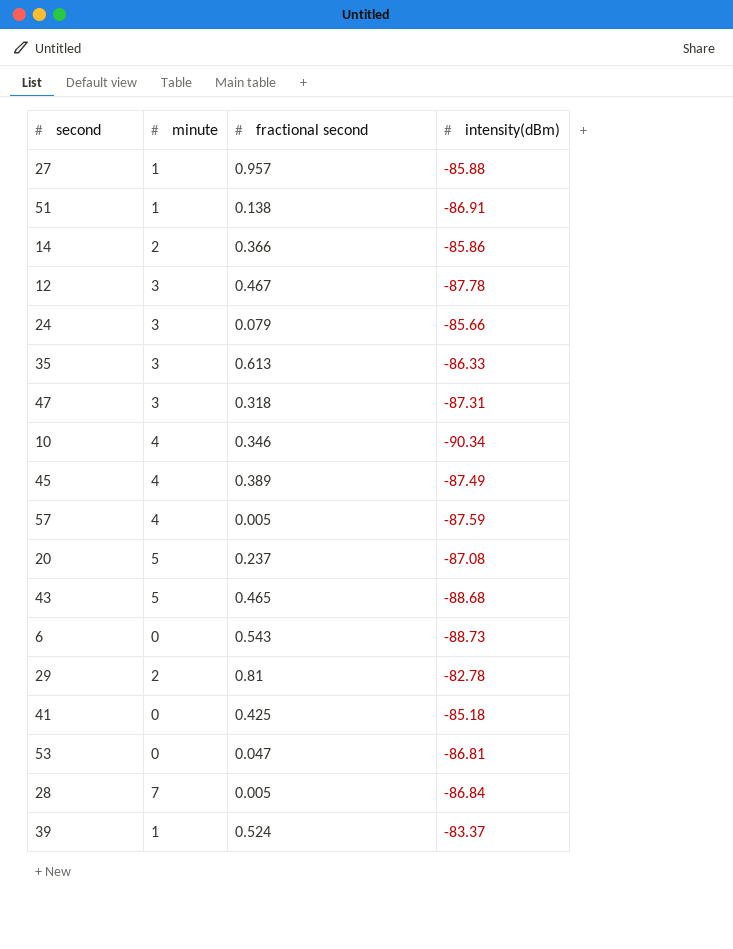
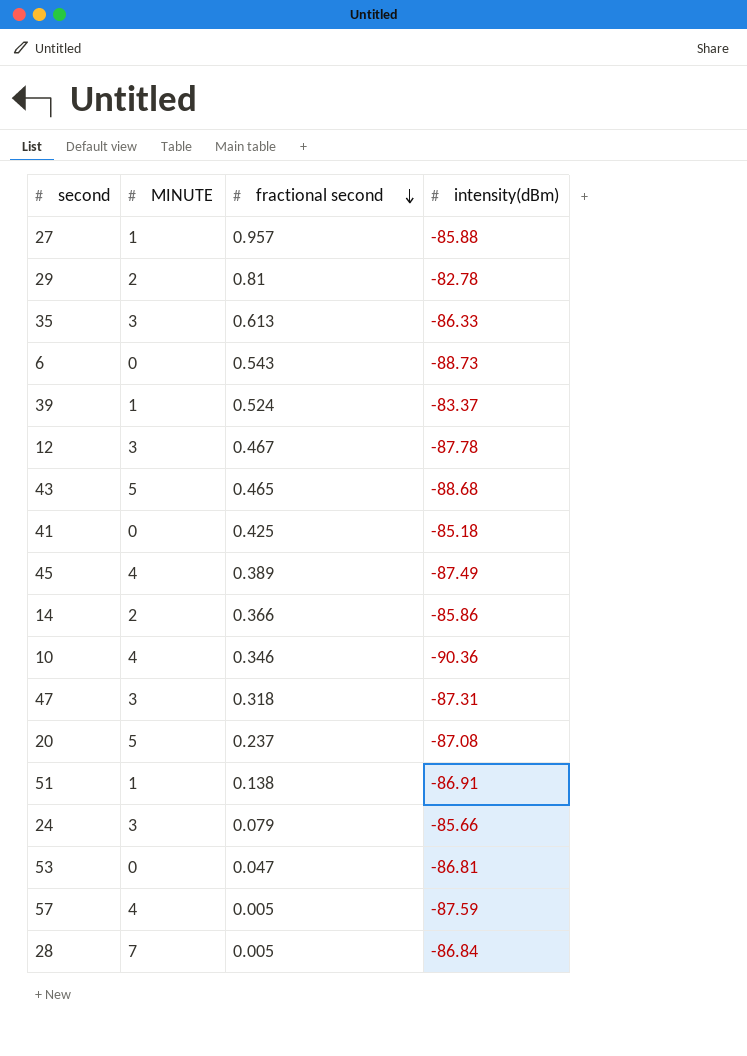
row order: none -> fractional second descending
column name: minute -> MINUTE
10 | intensity(dBm): -90.34 -> -90.36

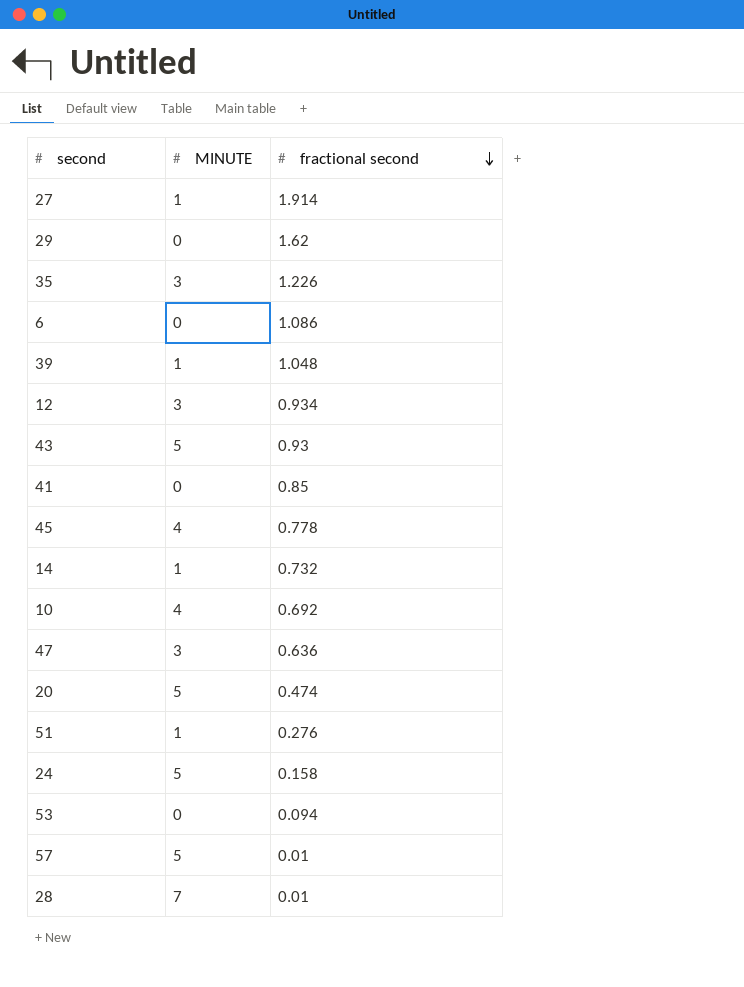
column intensity(dBm) | position: 4 -> none
27 | fractional second: 0.957 -> 1.914
29 | MINUTE: 2 -> 0
29 | fractional second: 0.81 -> 1.62
35 | fractional second: 0.613 -> 1.226
6 | fractional second: 0.543 -> 1.086
39 | fractional second: 0.524 -> 1.048
12 | fractional second: 0.467 -> 0.934
43 | fractional second: 0.465 -> 0.93
41 | fractional second: 0.425 -> 0.85
45 | fractional second: 0.389 -> 0.778
14 | MINUTE: 2 -> 1
14 | fractional second: 0.366 -> 0.732
10 | fractional second: 0.346 -> 0.692
47 | fractional second: 0.318 -> 0.636
20 | fractional second: 0.237 -> 0.474
51 | fractional second: 0.138 -> 0.276
24 | MINUTE: 3 -> 5
24 | fractional second: 0.079 -> 0.158
53 | fractional second: 0.047 -> 0.094
57 | MINUTE: 4 -> 5
57 | fractional second: 0.005 -> 0.01
28 | fractional second: 0.005 -> 0.01

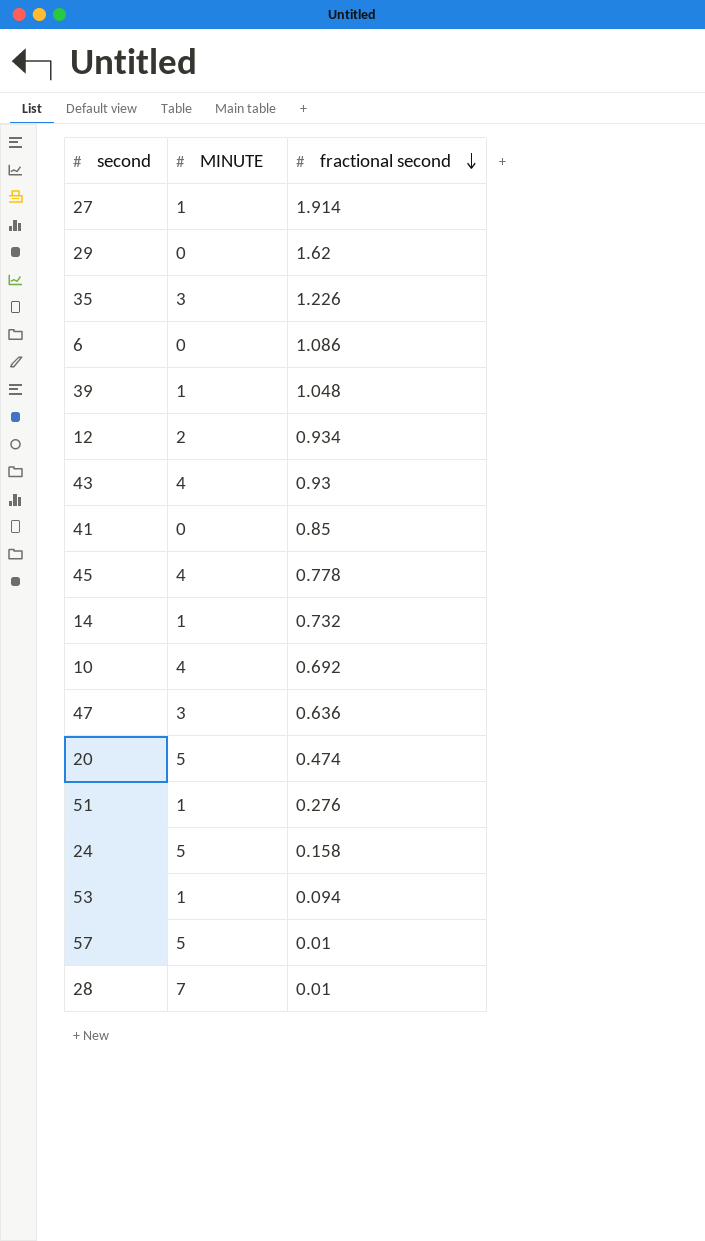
12 | MINUTE: 3 -> 2
43 | MINUTE: 5 -> 4
53 | MINUTE: 0 -> 1

